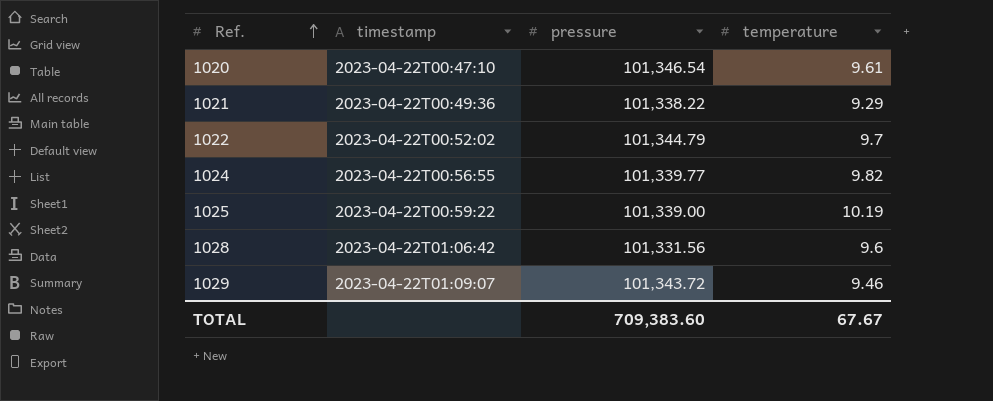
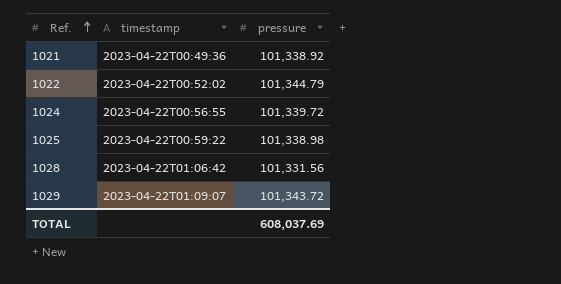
column temperature | position: 4 -> none
row 1020: 2023-04-22T00:47:10 | 101,346.54 | 9.61 -> none
1021 | pressure: 101,338.22 -> 101,338.92
1024 | pressure: 101,339.77 -> 101,339.72
1025 | pressure: 101,339.00 -> 101,338.98
TOTAL | pressure: 709,383.60 -> 608,037.69

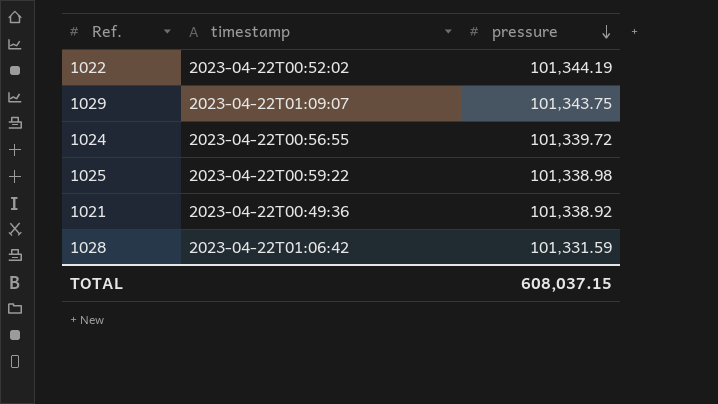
row order: Ref. ascending -> pressure descending
1022 | pressure: 101,344.79 -> 101,344.19
1029 | pressure: 101,343.72 -> 101,343.75
1028 | pressure: 101,331.56 -> 101,331.59
TOTAL | pressure: 608,037.69 -> 608,037.15

